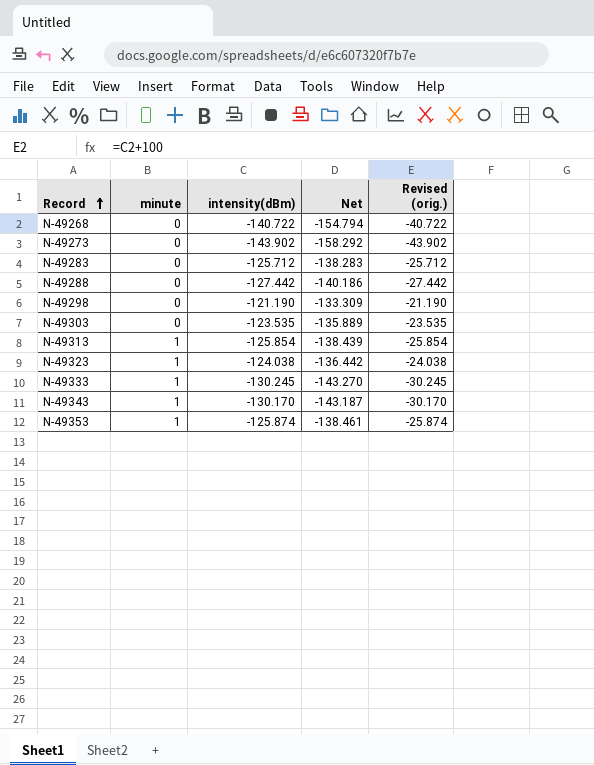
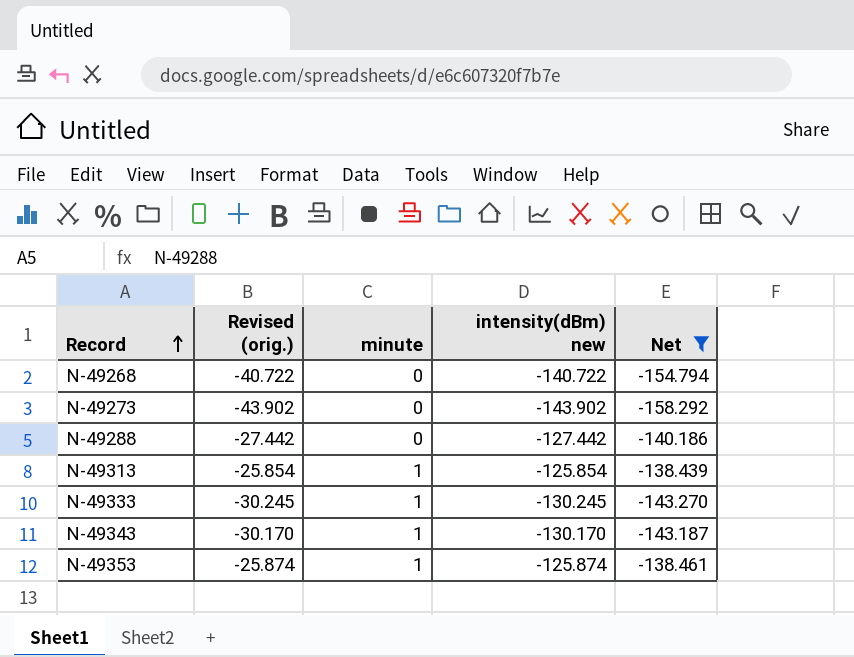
filter: none -> Net <= -138.439
column Revised (orig.) | position: 5 -> 2
column name: intensity(dBm) -> intensity(dBm) new

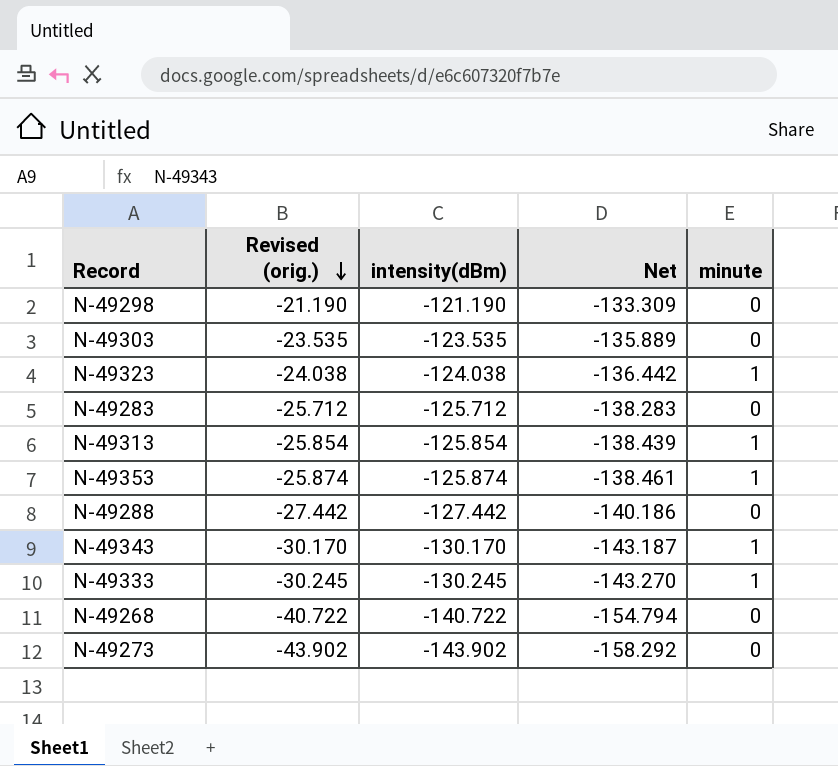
filter: Net <= -138.439 -> none
row order: Record ascending -> Revised (orig.) descending
column name: intensity(dBm) new -> intensity(dBm)
column minute | position: 3 -> 5

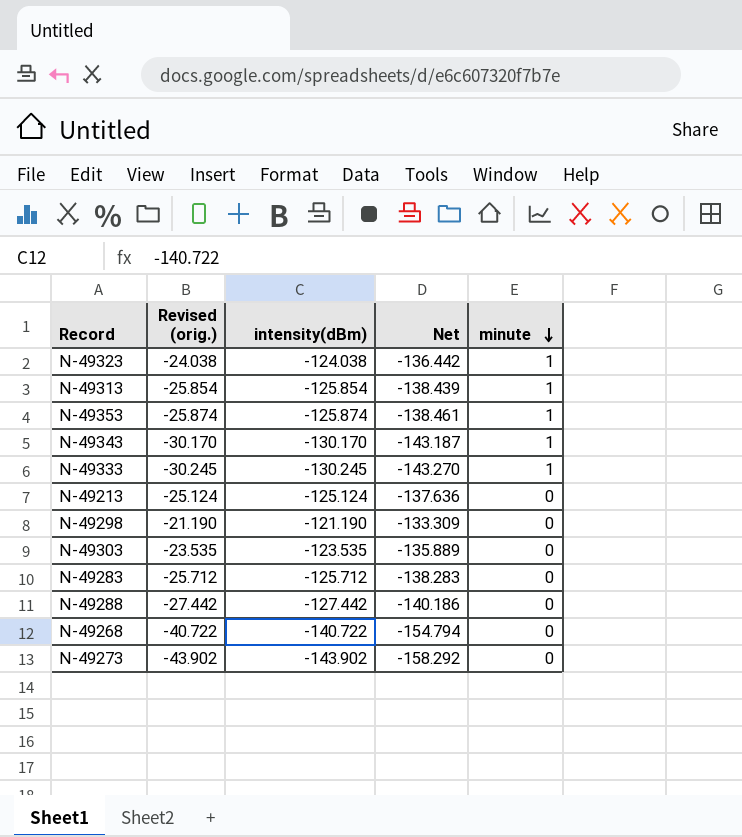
row order: Revised (orig.) descending -> minute descending
row N-49213: none -> -25.124 | -125.124 | -137.636 | 0

